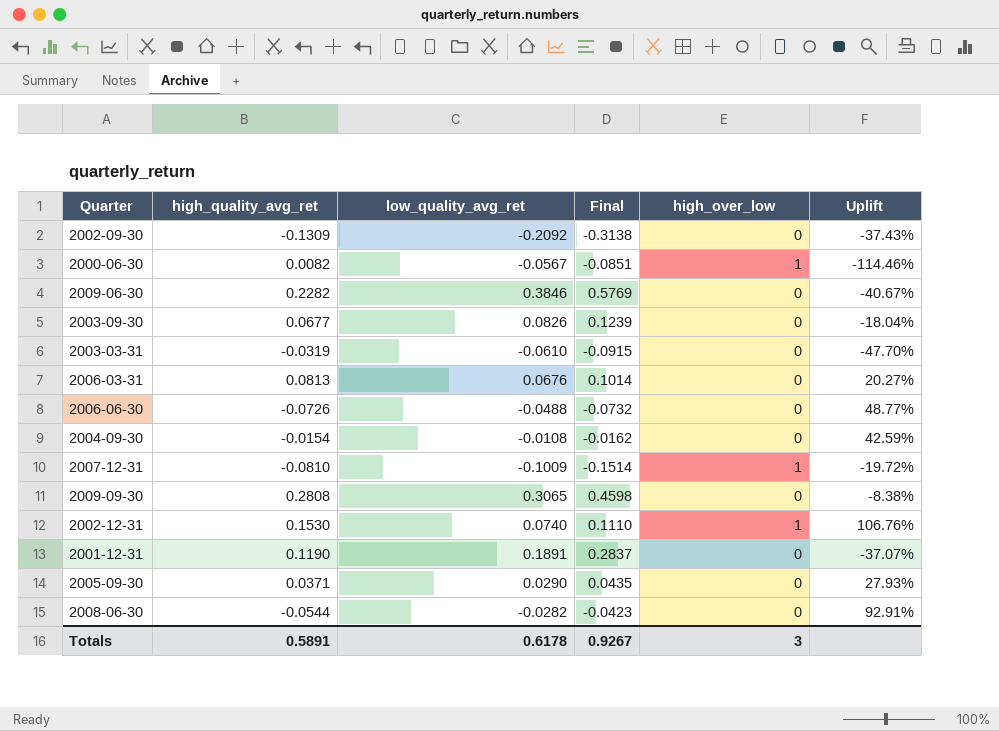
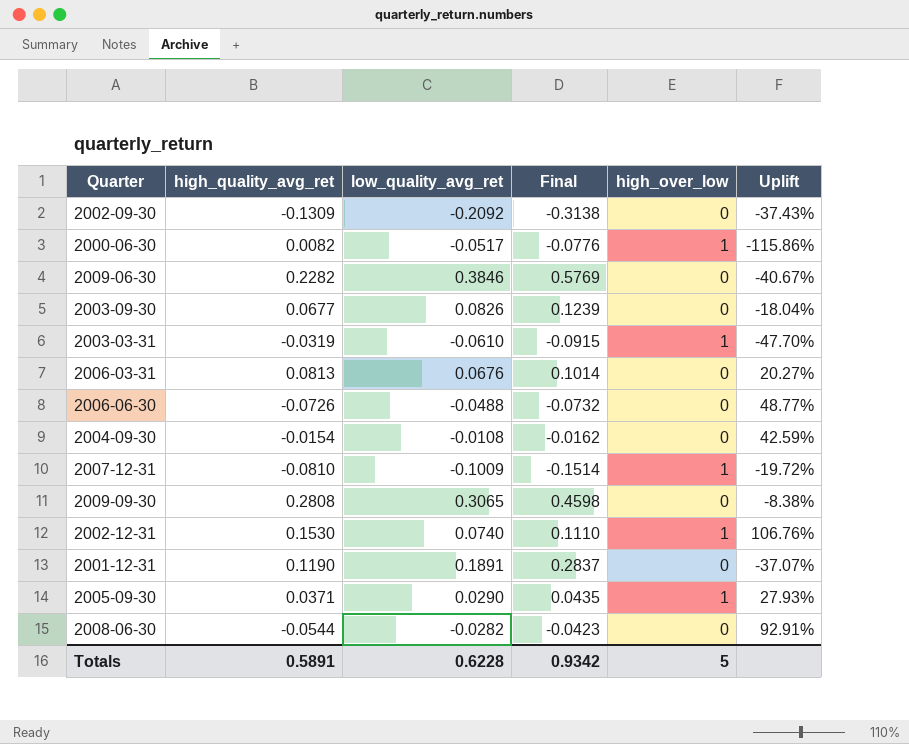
2000-06-30 | low_quality_avg_ret: -0.0567 -> -0.0517
2000-06-30 | Final: -0.0851 -> -0.0776
2000-06-30 | Uplift: -114.46% -> -115.86%
2003-03-31 | high_over_low: 0 -> 1
2005-09-30 | high_over_low: 0 -> 1
Totals | low_quality_avg_ret: 0.6178 -> 0.6228
Totals | Final: 0.9267 -> 0.9342
Totals | high_over_low: 3 -> 5

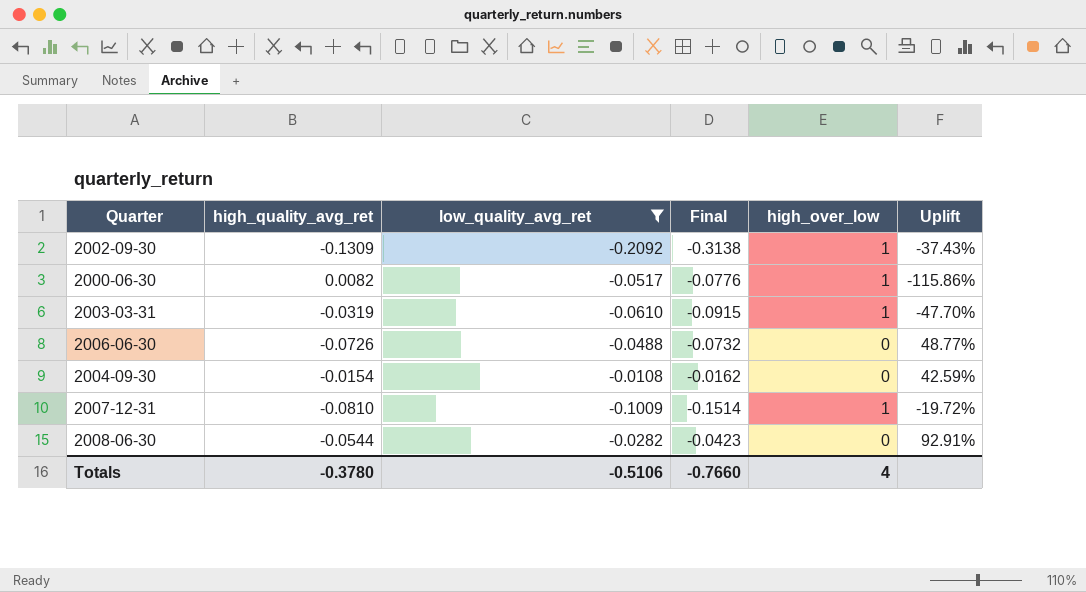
filter: none -> low_quality_avg_ret <= -0.0108
2002-09-30 | high_over_low: 0 -> 1
Totals | high_quality_avg_ret: 0.5891 -> -0.3780
Totals | low_quality_avg_ret: 0.6228 -> -0.5106
Totals | Final: 0.9342 -> -0.7660
Totals | high_over_low: 5 -> 4

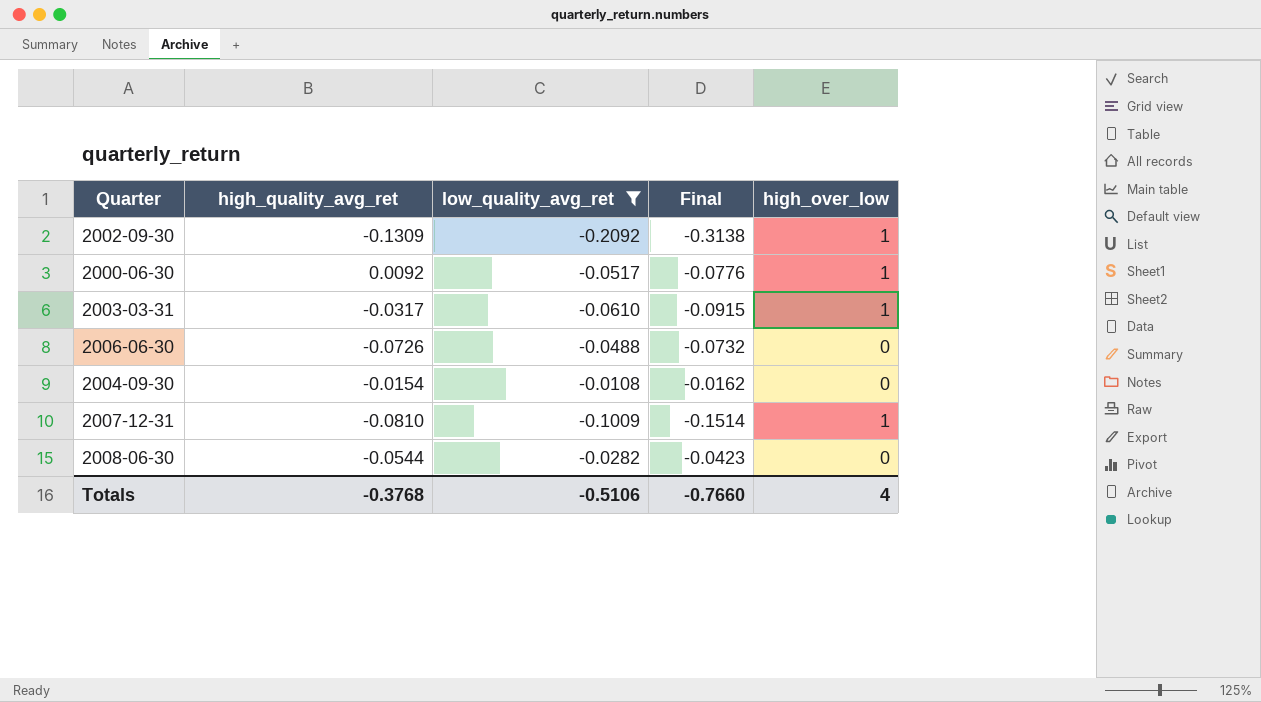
column Uplift | formula: ([high_quality_avg_ret] - [low_quality_avg_ret]) / [low_quality_avg_ret] -> none
2000-06-30 | high_quality_avg_ret: 0.0082 -> 0.0092
2003-03-31 | high_quality_avg_ret: -0.0319 -> -0.0317
Totals | high_quality_avg_ret: -0.3780 -> -0.3768

